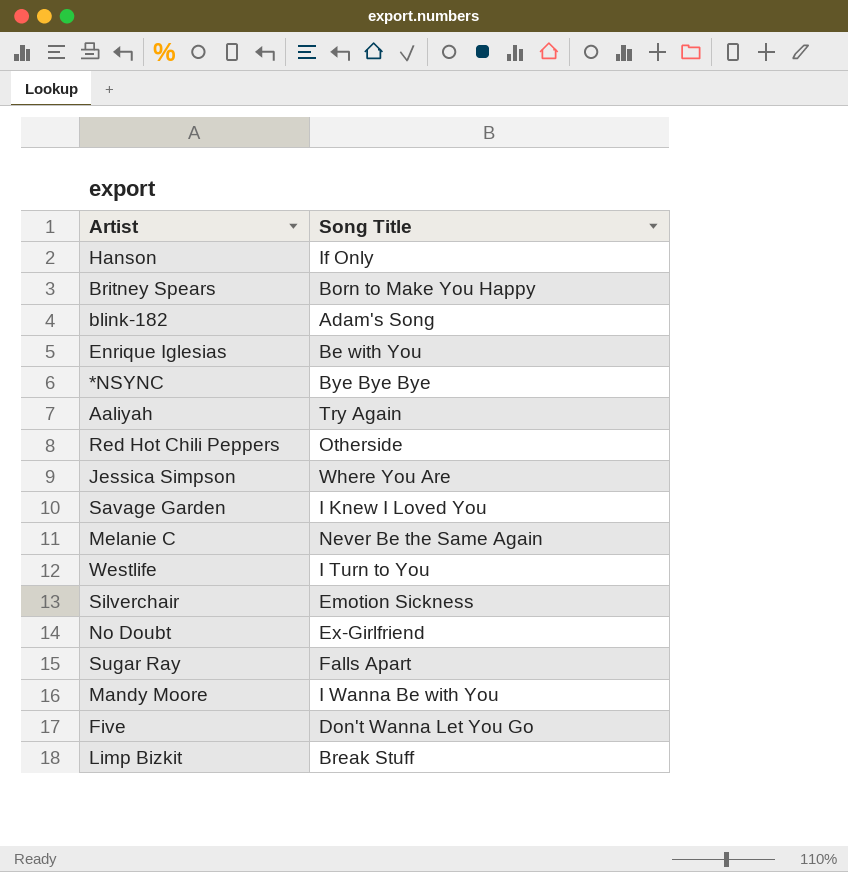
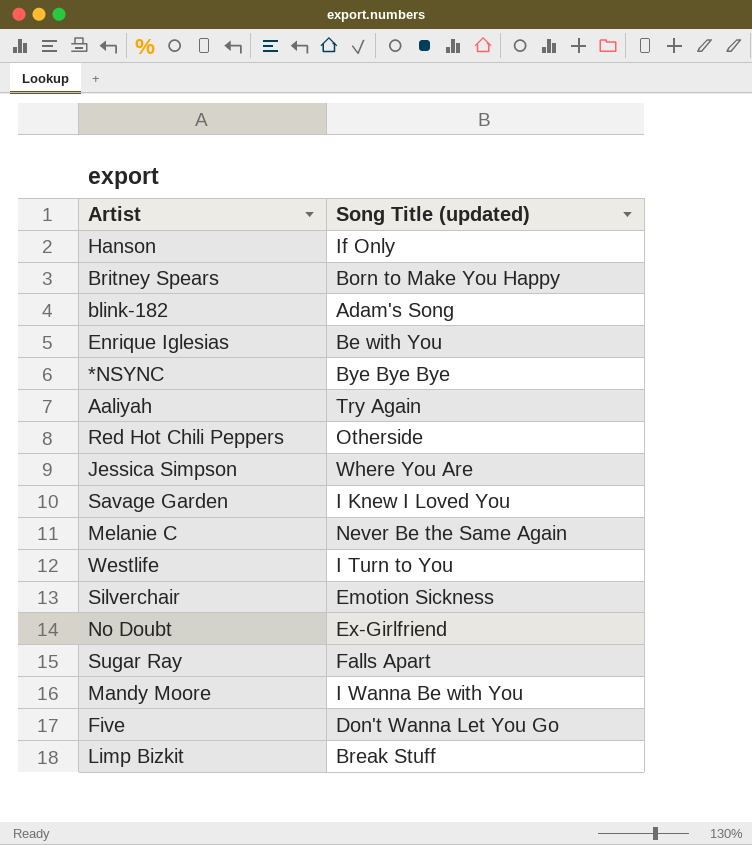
column name: Song Title -> Song Title (updated)

